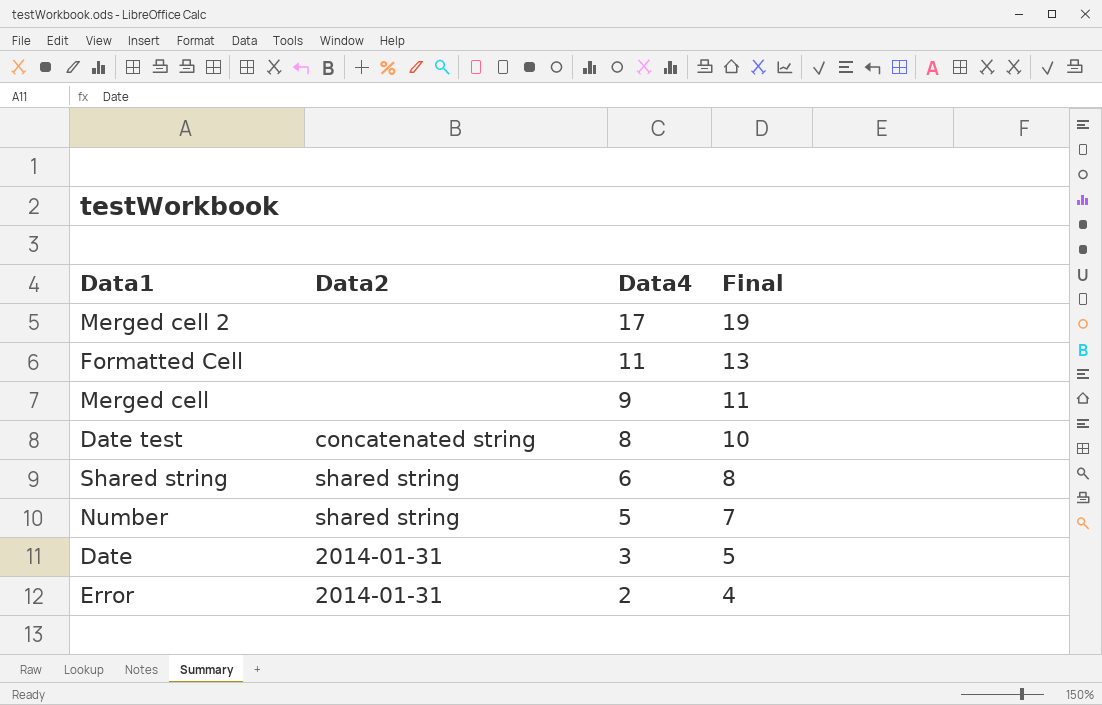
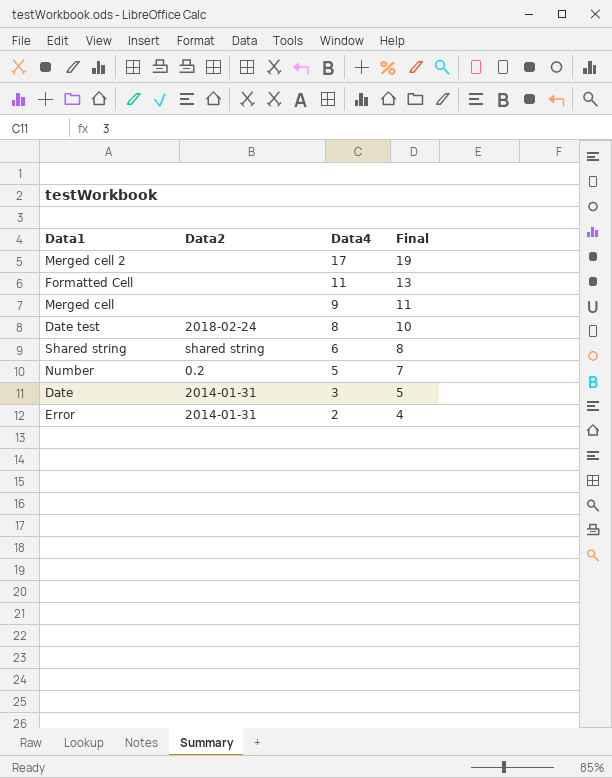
Date test | Data2: concatenated string -> 2018-02-24
Number | Data2: shared string -> 0.2

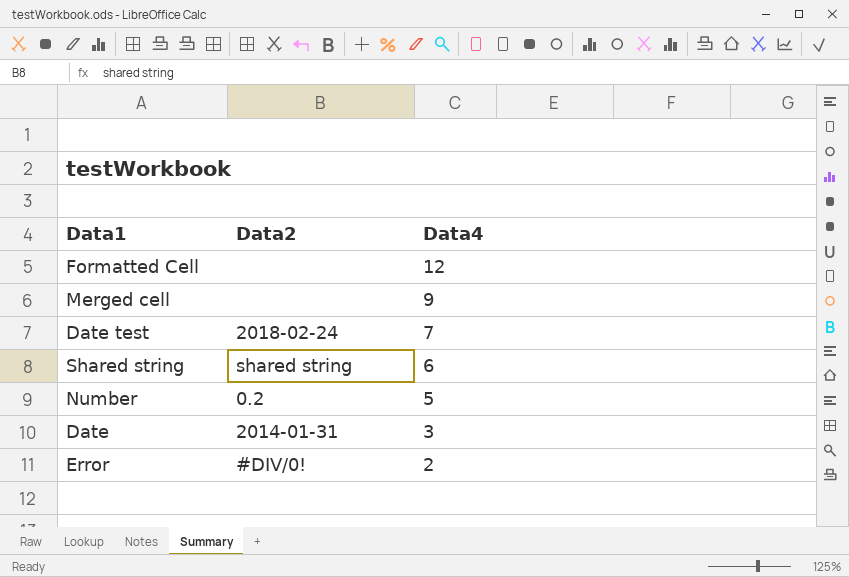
column Final | formula: [Data4] + 2 -> none
row Merged cell 2: none | 17 | 19 -> none
Formatted Cell | Data4: 11 -> 12
Date test | Data4: 8 -> 7
Error | Data2: 2014-01-31 -> #DIV/0!

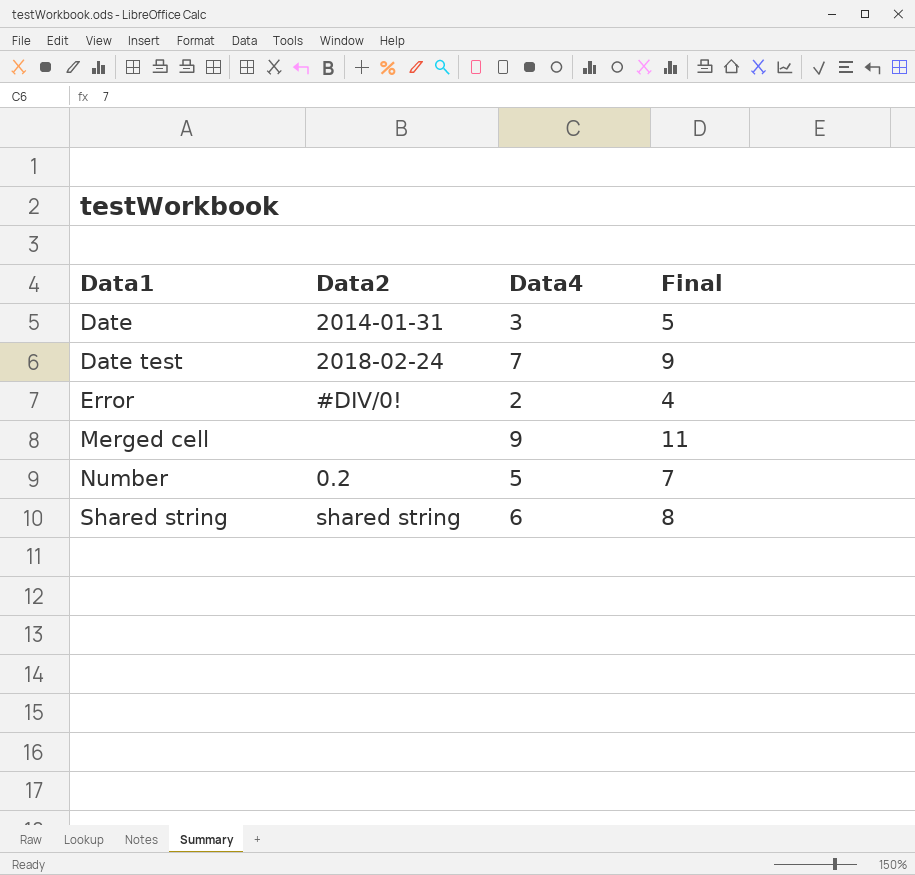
row order: Data4 descending -> Data1 ascending
column Final | formula: none -> [Data4] + 2
row Formatted Cell: none | 12 -> none

